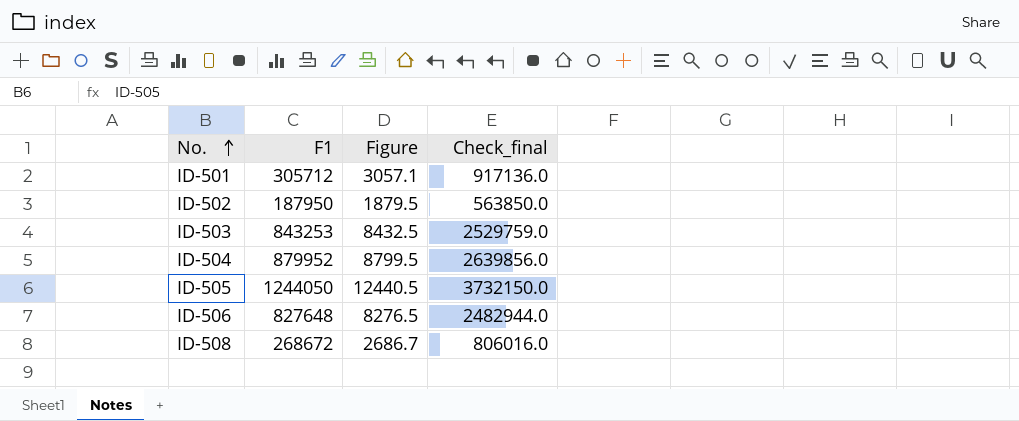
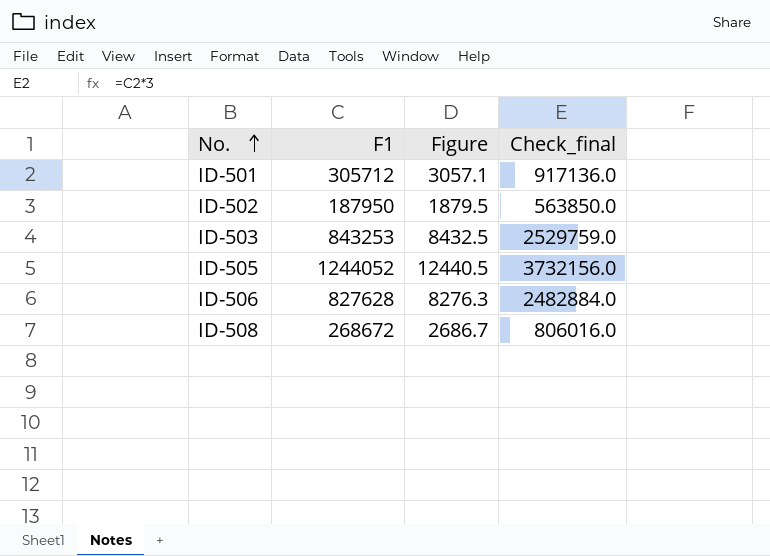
row ID-504: 879952 | 8799.5 | 2639856.0 -> none
ID-505 | F1: 1244050 -> 1244052
ID-505 | Check_final: 3732150.0 -> 3732156.0
ID-506 | F1: 827648 -> 827628
ID-506 | Figure: 8276.5 -> 8276.3
ID-506 | Check_final: 2482944.0 -> 2482884.0

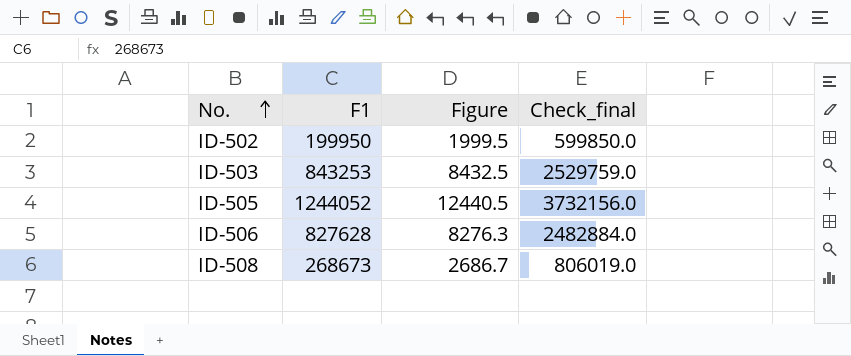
row ID-501: 305712 | 3057.1 | 917136.0 -> none
ID-502 | F1: 187950 -> 199950
ID-502 | Figure: 1879.5 -> 1999.5
ID-502 | Check_final: 563850.0 -> 599850.0
ID-508 | F1: 268672 -> 268673
ID-508 | Check_final: 806016.0 -> 806019.0

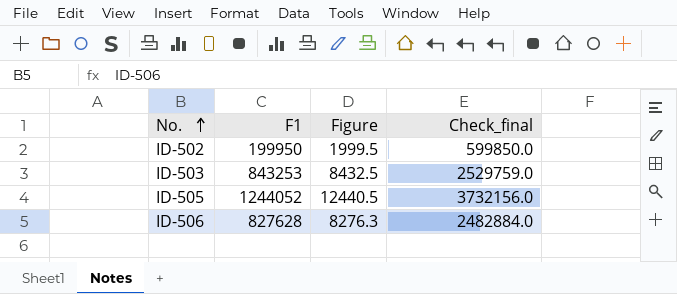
row ID-508: 268673 | 2686.7 | 806019.0 -> none

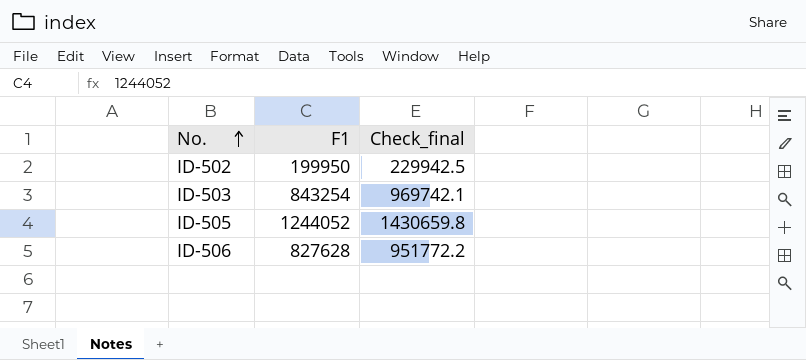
column Figure | formula: [F1] * 0.01 -> none
column Check_final | formula: [F1] * 3 -> [F1] * 1.15
ID-503 | F1: 843253 -> 843254

